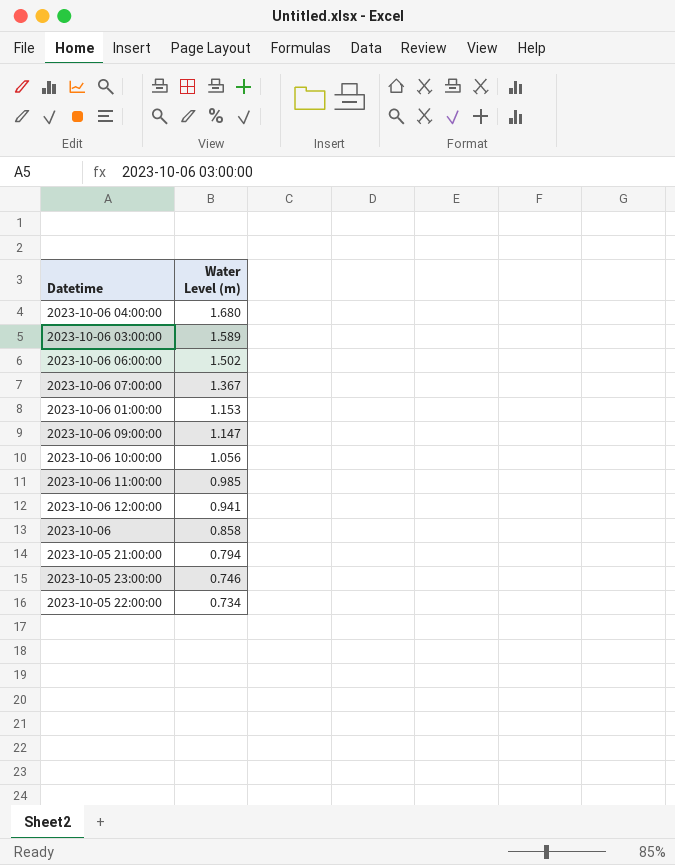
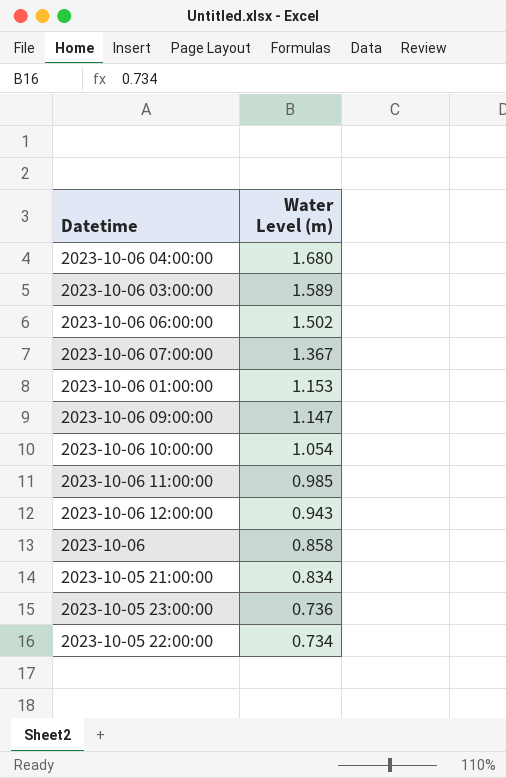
2023-10-06 10:00:00 | Water Level (m): 1.056 -> 1.054
2023-10-06 12:00:00 | Water Level (m): 0.941 -> 0.943
2023-10-05 21:00:00 | Water Level (m): 0.794 -> 0.834
2023-10-05 23:00:00 | Water Level (m): 0.746 -> 0.736

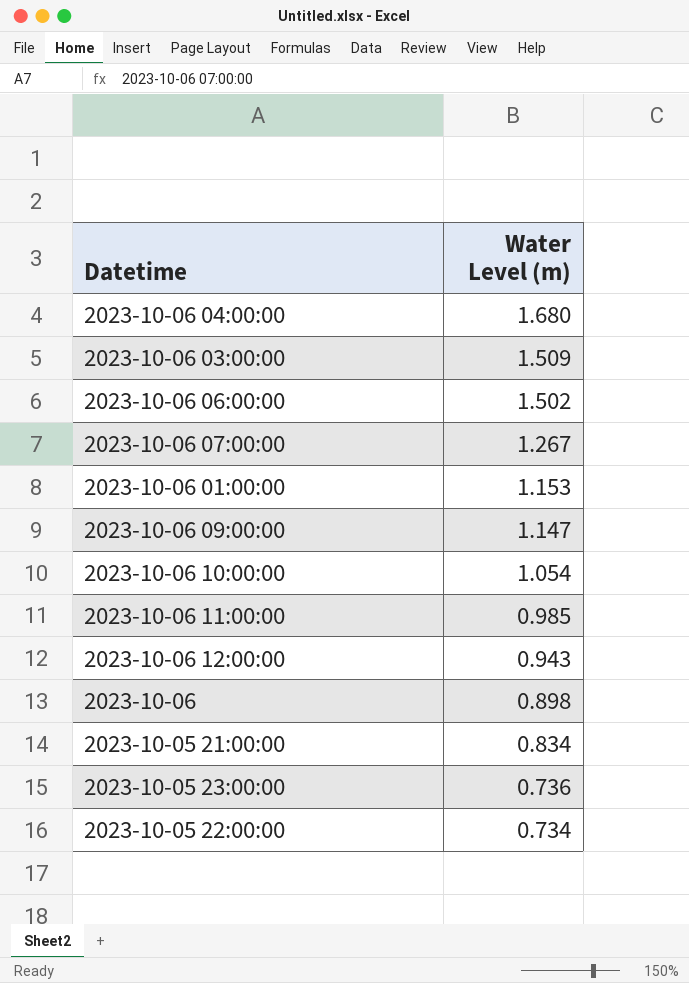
2023-10-06 03:00:00 | Water Level (m): 1.589 -> 1.509
2023-10-06 07:00:00 | Water Level (m): 1.367 -> 1.267
2023-10-06 | Water Level (m): 0.858 -> 0.898

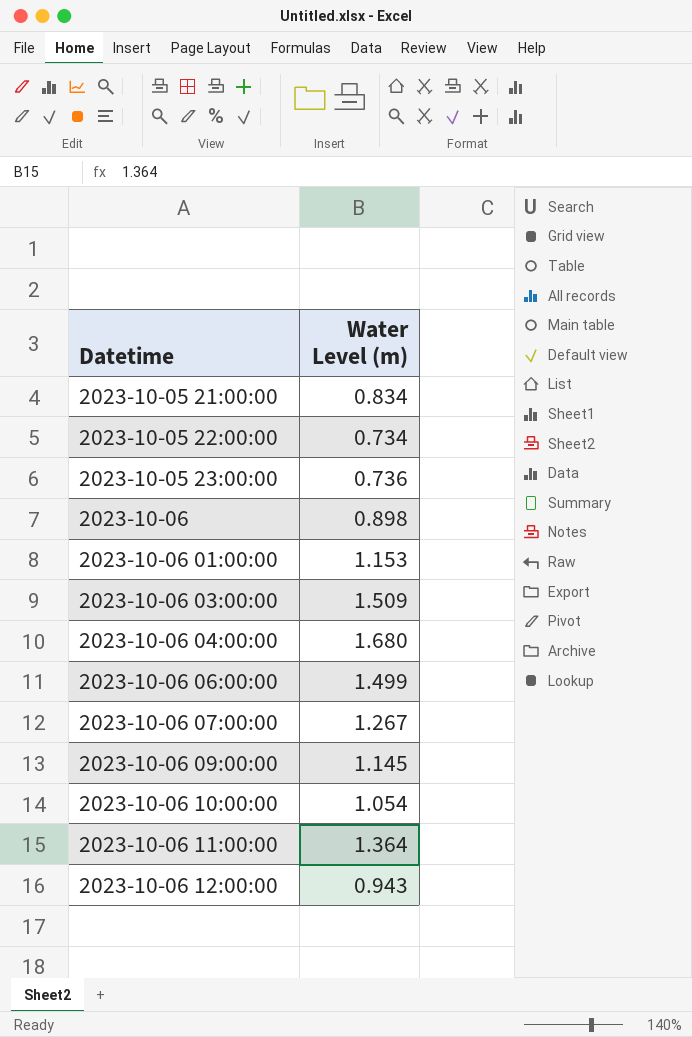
row order: Water Level (m) descending -> Datetime ascending
2023-10-06 06:00:00 | Water Level (m): 1.502 -> 1.499
2023-10-06 09:00:00 | Water Level (m): 1.147 -> 1.145
2023-10-06 11:00:00 | Water Level (m): 0.985 -> 1.364

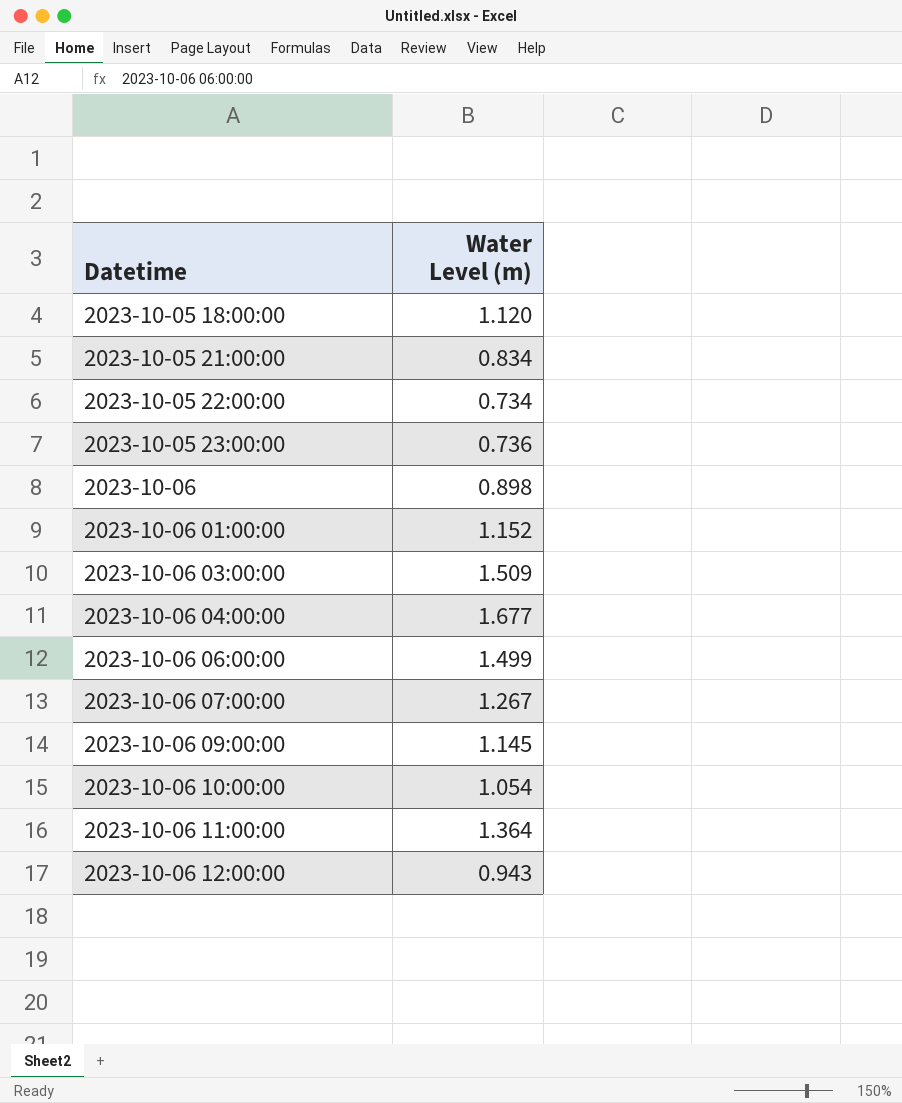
row 2023-10-05 18:00:00: none -> 1.120
2023-10-06 01:00:00 | Water Level (m): 1.153 -> 1.152
2023-10-06 04:00:00 | Water Level (m): 1.680 -> 1.677

